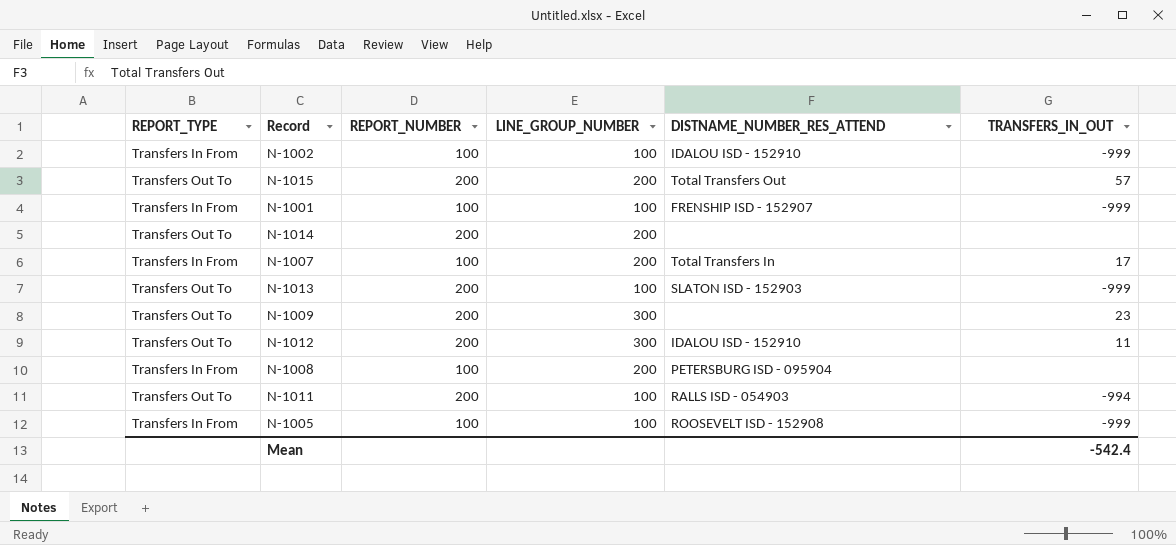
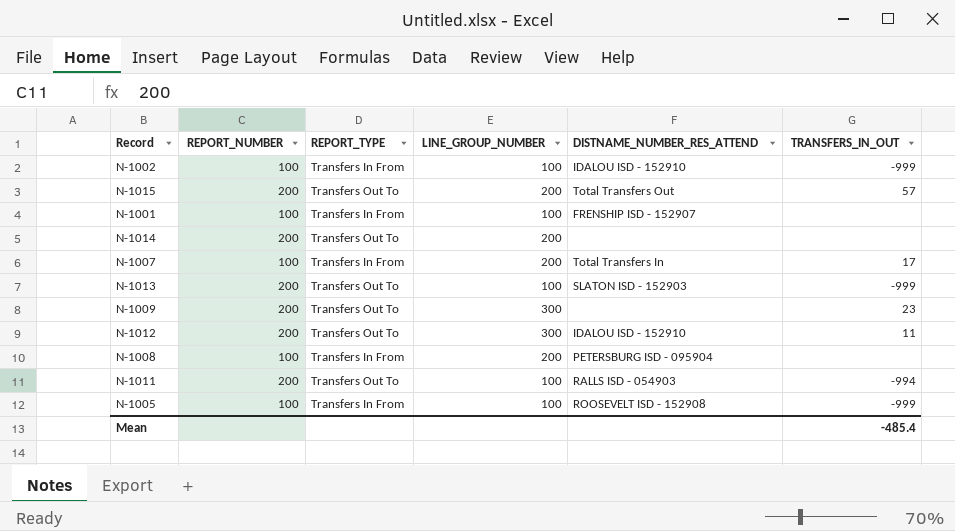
column REPORT_TYPE | position: 1 -> 3
N-1001 | TRANSFERS_IN_OUT: -999 -> none
Mean | TRANSFERS_IN_OUT: -542.4 -> -485.4

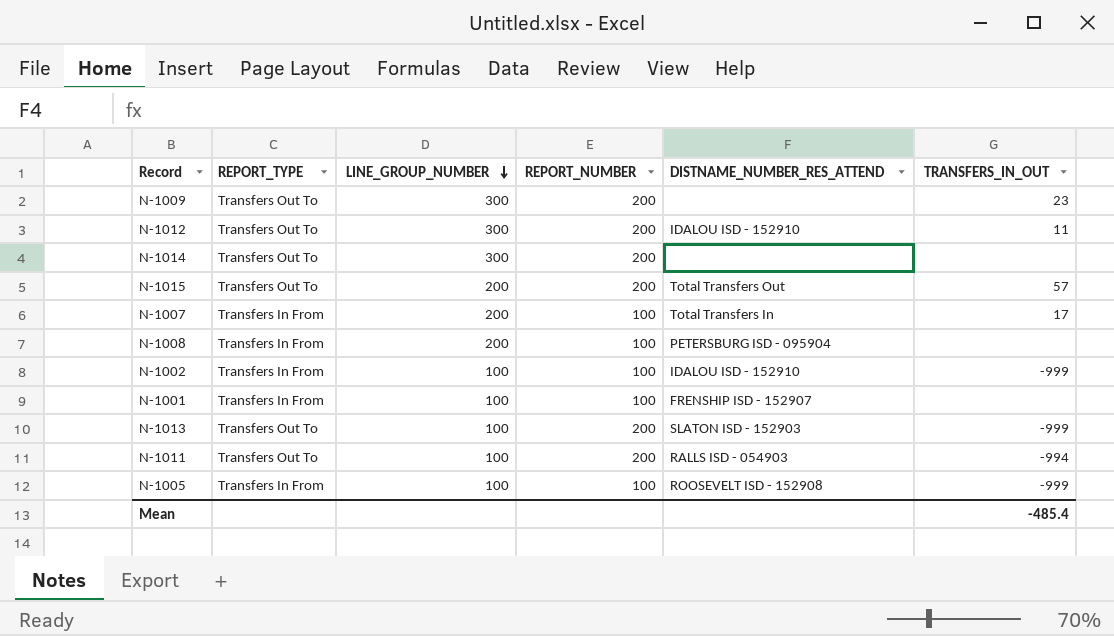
row order: none -> LINE_GROUP_NUMBER descending
column REPORT_NUMBER | position: 2 -> 4
N-1014 | LINE_GROUP_NUMBER: 200 -> 300

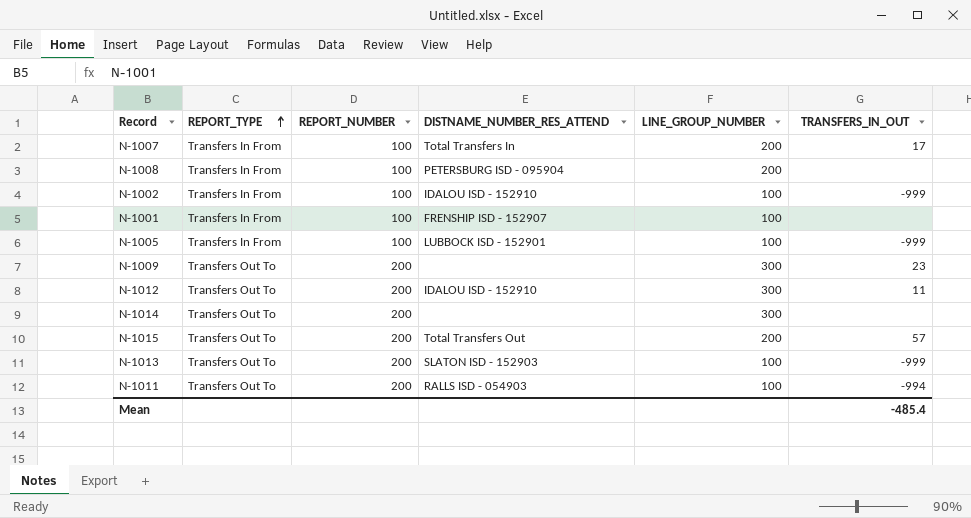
row order: LINE_GROUP_NUMBER descending -> REPORT_TYPE ascending
column LINE_GROUP_NUMBER | position: 3 -> 5
N-1005 | DISTNAME_NUMBER_RES_ATTEND: ROOSEVELT ISD - 152908 -> LUBBOCK ISD - 152901

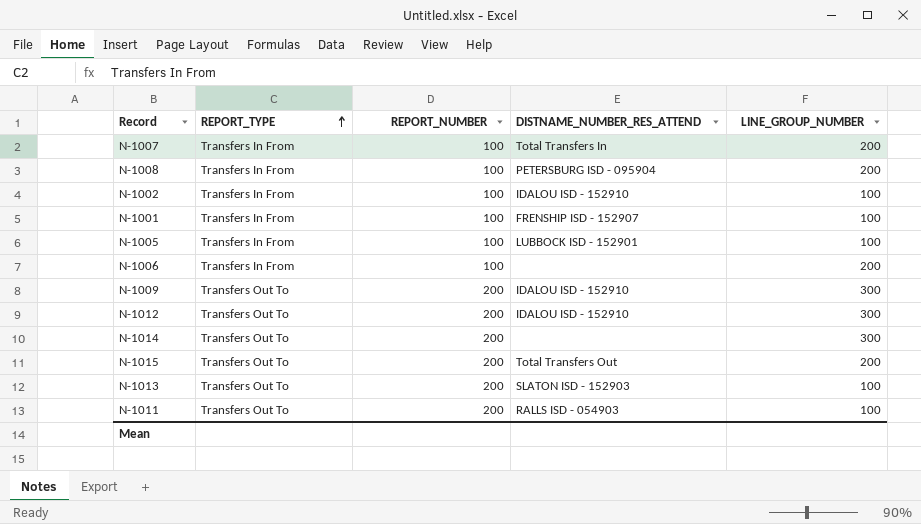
column TRANSFERS_IN_OUT | position: 6 -> none
row N-1006: none -> Transfers In From | 100 | none | 200
N-1009 | DISTNAME_NUMBER_RES_ATTEND: none -> IDALOU ISD - 152910

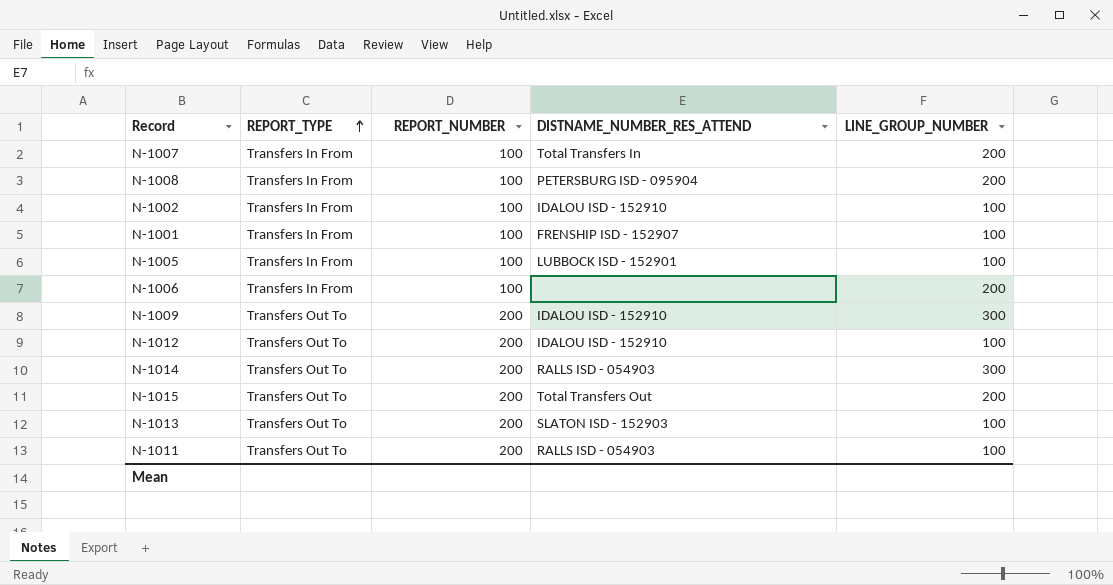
N-1012 | LINE_GROUP_NUMBER: 300 -> 100
N-1014 | DISTNAME_NUMBER_RES_ATTEND: none -> RALLS ISD - 054903

